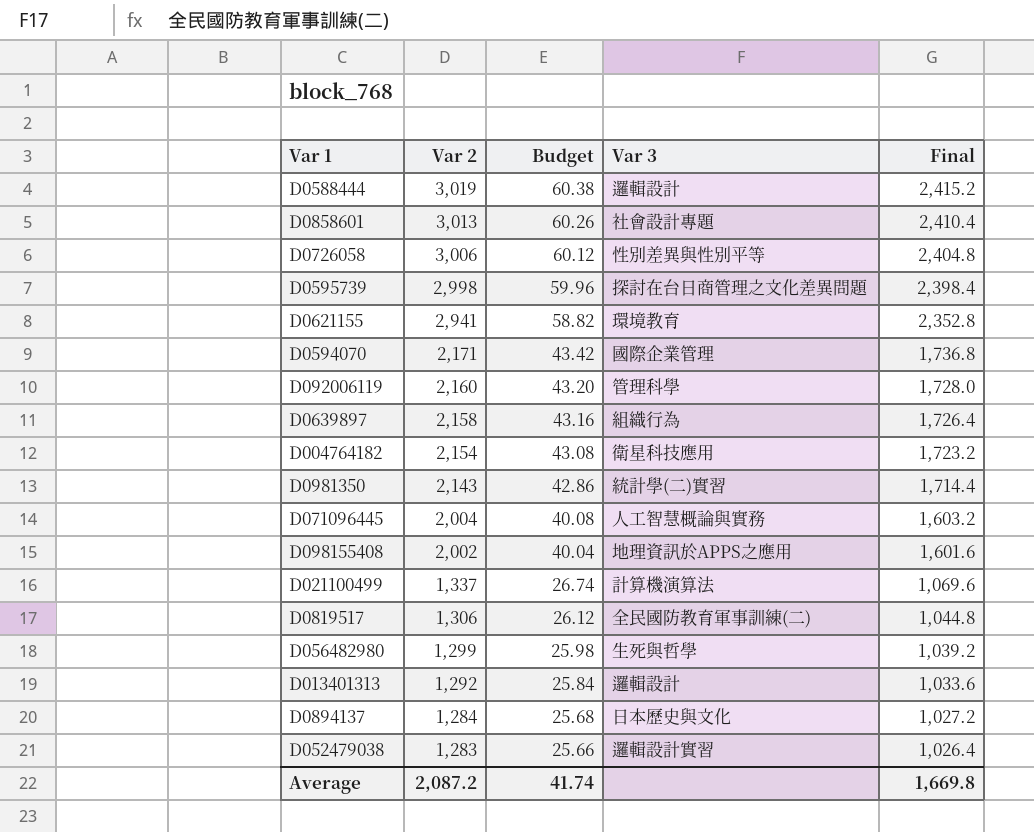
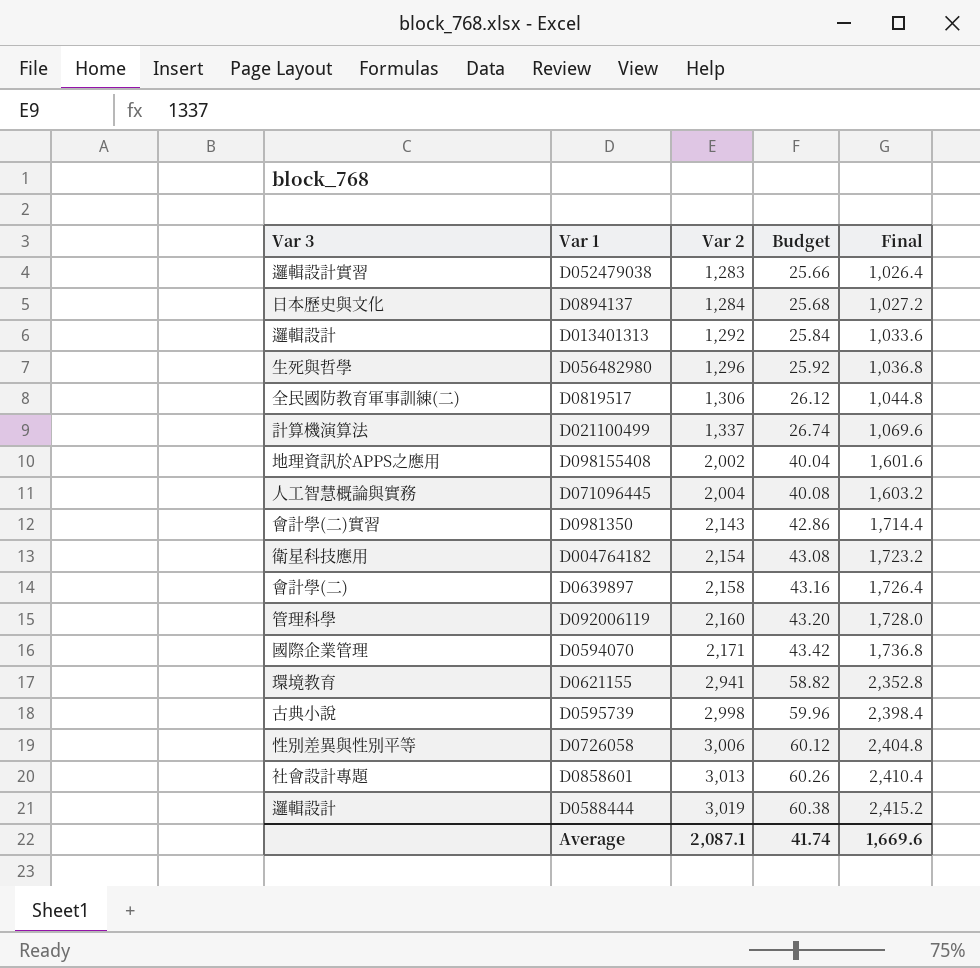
row order: Var 2 descending -> Var 2 ascending
column Var 3 | position: 4 -> 1
D056482980 | Var 2: 1,299 -> 1,296
D056482980 | Budget: 25.98 -> 25.92
D056482980 | Final: 1,039.2 -> 1,036.8
D0981350 | Var 3: 統計學(二)實習 -> 會計學(二)實習
D0639897 | Var 3: 組織行為 -> 會計學(二)
D0595739 | Var 3: 探討在台日商管理之文化差異問題 -> 古典小說
Average | Var 2: 2,087.2 -> 2,087.1
Average | Final: 1,669.8 -> 1,669.6

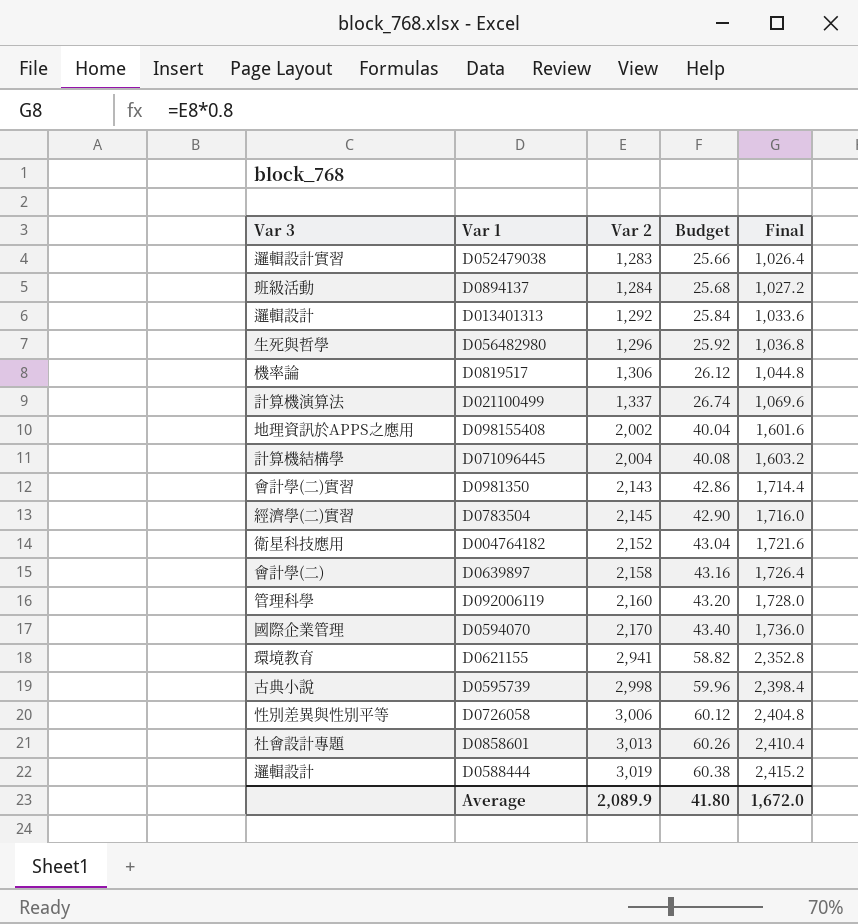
D0894137 | Var 3: 日本歷史與文化 -> 班級活動
D0819517 | Var 3: 全民國防教育軍事訓練(二) -> 機率論
D071096445 | Var 3: 人工智慧概論與實務 -> 計算機結構學
row D0783504: none -> 經濟學(二)實習 | 2,145 | 42.90 | 1,716.0
D004764182 | Var 2: 2,154 -> 2,152
D004764182 | Budget: 43.08 -> 43.04
D004764182 | Final: 1,723.2 -> 1,721.6
D0594070 | Var 2: 2,171 -> 2,170
D0594070 | Budget: 43.42 -> 43.40
D0594070 | Final: 1,736.8 -> 1,736.0
Average | Var 2: 2,087.1 -> 2,089.9
Average | Budget: 41.74 -> 41.80
Average | Final: 1,669.6 -> 1,672.0

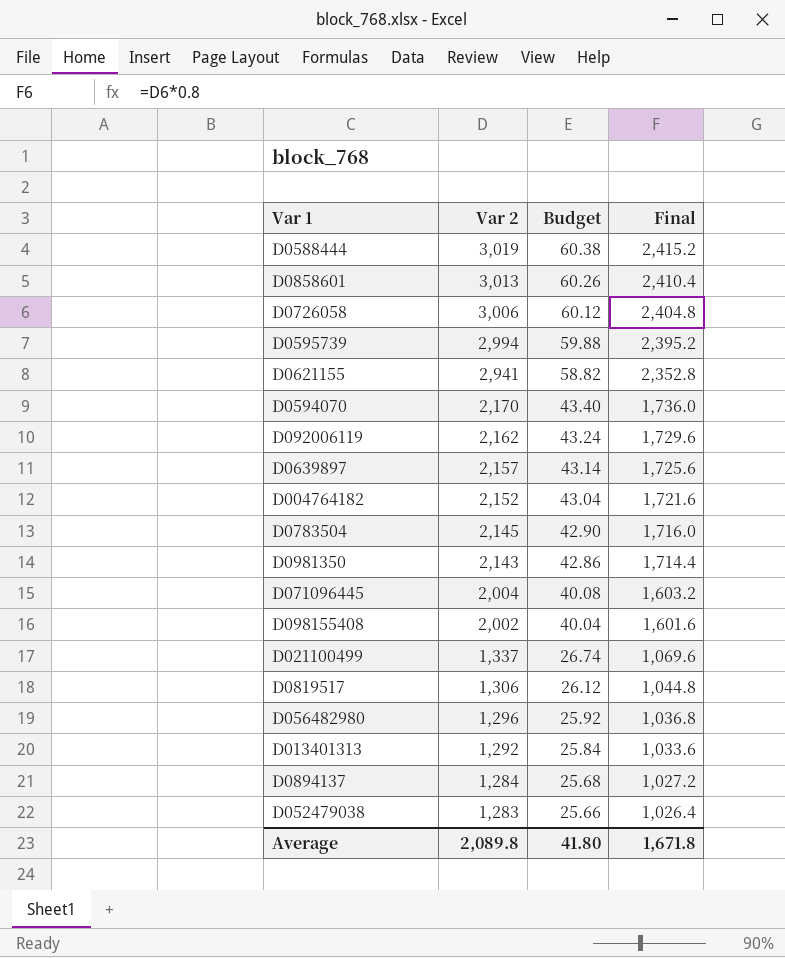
row order: Var 2 ascending -> Var 2 descending
column Var 3 | position: 1 -> none
D0595739 | Var 2: 2,998 -> 2,994
D0595739 | Budget: 59.96 -> 59.88
D0595739 | Final: 2,398.4 -> 2,395.2
D092006119 | Var 2: 2,160 -> 2,162
D092006119 | Budget: 43.20 -> 43.24
D092006119 | Final: 1,728.0 -> 1,729.6
D0639897 | Var 2: 2,158 -> 2,157
D0639897 | Budget: 43.16 -> 43.14
D0639897 | Final: 1,726.4 -> 1,725.6
Average | Var 2: 2,089.9 -> 2,089.8
Average | Final: 1,672.0 -> 1,671.8

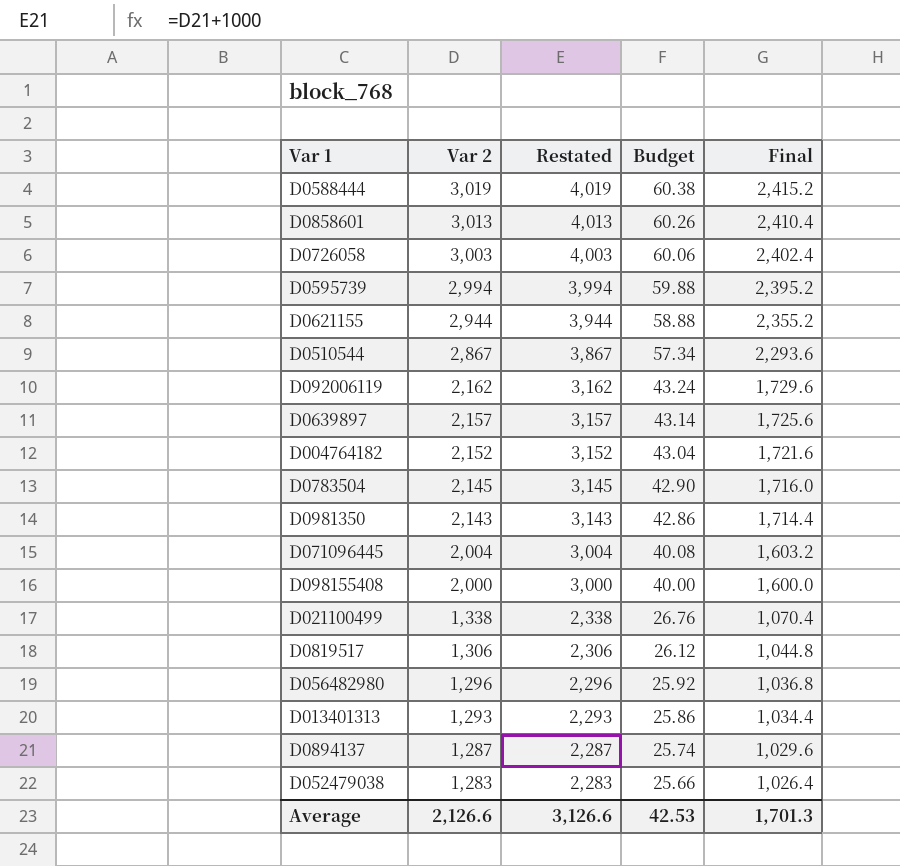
column Restated | formula: none -> [Var 2] + 1000
row D0594070: 2,170 | 43.40 | 1,736.0 -> none
D0726058 | Var 2: 3,006 -> 3,003
D0726058 | Budget: 60.12 -> 60.06
D0726058 | Final: 2,404.8 -> 2,402.4
D0621155 | Var 2: 2,941 -> 2,944
D0621155 | Budget: 58.82 -> 58.88
D0621155 | Final: 2,352.8 -> 2,355.2
row D0510544: none -> 2,867 | 3,867 | 57.34 | 2,293.6
D098155408 | Var 2: 2,002 -> 2,000
D098155408 | Budget: 40.04 -> 40.00
D098155408 | Final: 1,601.6 -> 1,600.0
D021100499 | Var 2: 1,337 -> 1,338
D021100499 | Budget: 26.74 -> 26.76
D021100499 | Final: 1,069.6 -> 1,070.4
D013401313 | Var 2: 1,292 -> 1,293
D013401313 | Budget: 25.84 -> 25.86
D013401313 | Final: 1,033.6 -> 1,034.4
D0894137 | Var 2: 1,284 -> 1,287
D0894137 | Budget: 25.68 -> 25.74
D0894137 | Final: 1,027.2 -> 1,029.6
Average | Var 2: 2,089.8 -> 2,126.6
Average | Budget: 41.80 -> 42.53
Average | Final: 1,671.8 -> 1,701.3

